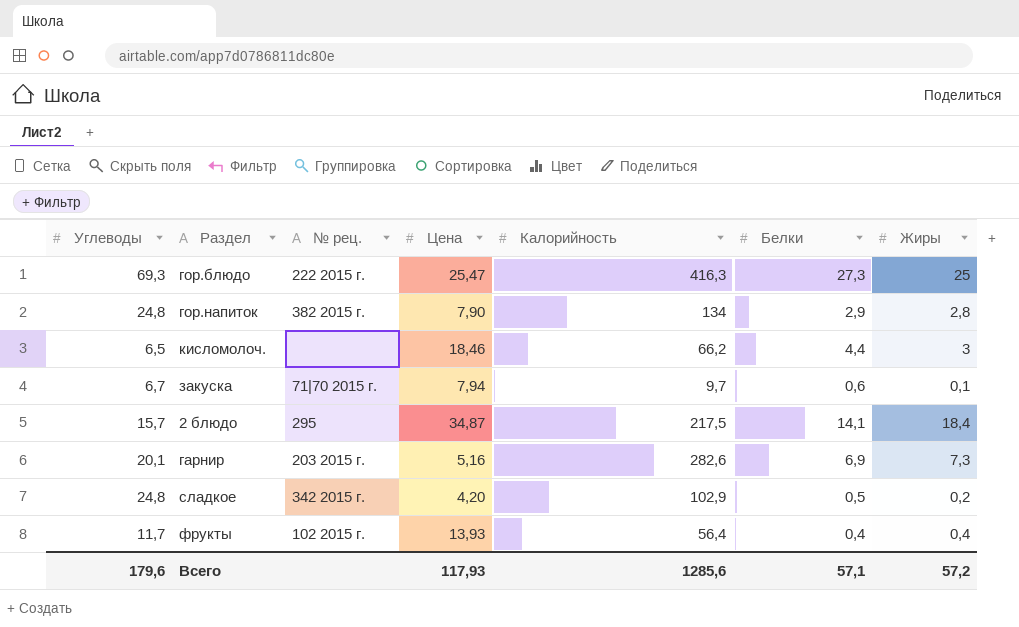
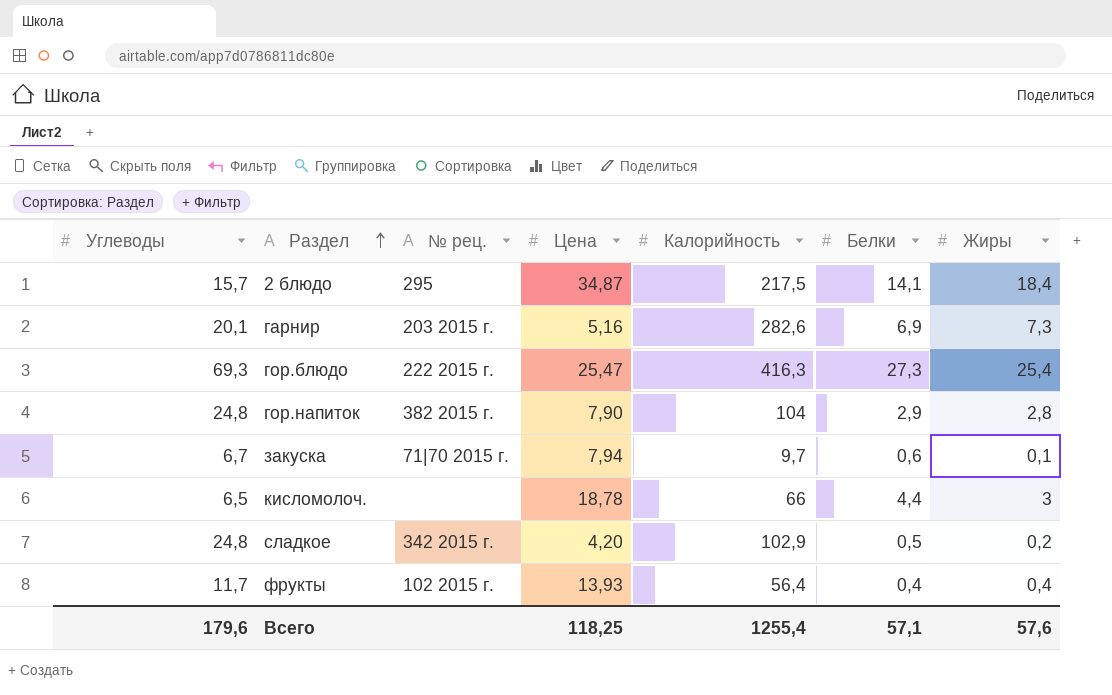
row order: none -> Раздел ascending
гор.блюдо | Жиры: 25 -> 25,4
гор.напиток | Калорийность: 134 -> 104
кисломолоч. | Цена: 18,46 -> 18,78
кисломолоч. | Калорийность: 66,2 -> 66
Всего | Цена: 117,93 -> 118,25
Всего | Калорийность: 1285,6 -> 1255,4
Всего | Жиры: 57,2 -> 57,6

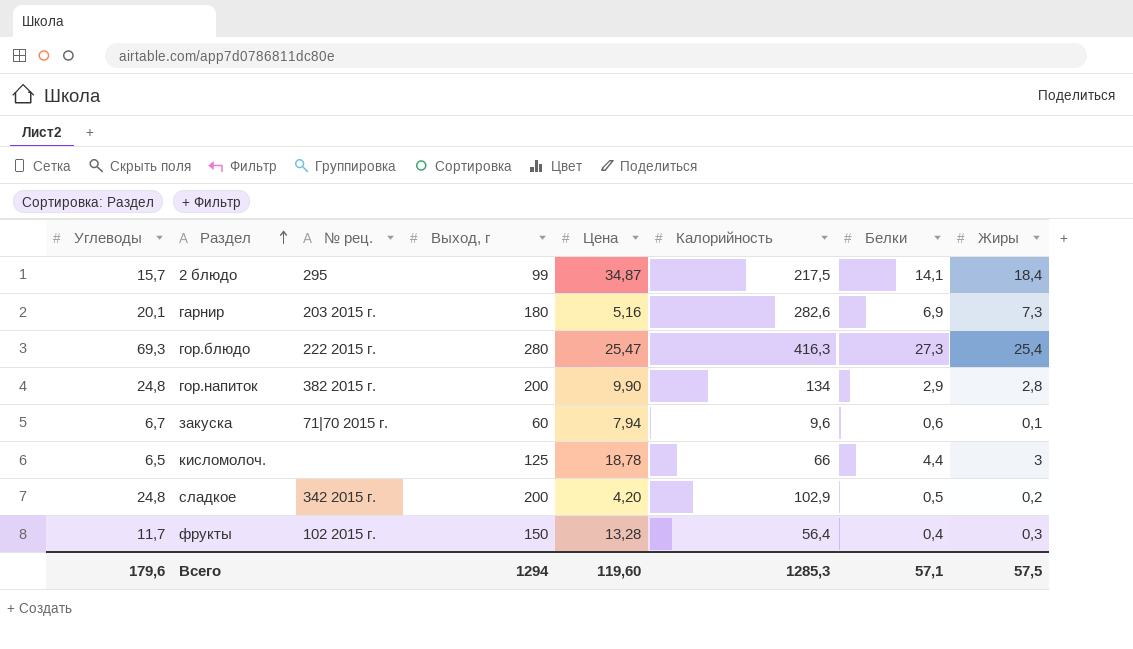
column Выход, г | position: none -> 4
гор.напиток | Цена: 7,90 -> 9,90
гор.напиток | Калорийность: 104 -> 134
закуска | Калорийность: 9,7 -> 9,6
фрукты | Цена: 13,93 -> 13,28
фрукты | Жиры: 0,4 -> 0,3
Всего | Цена: 118,25 -> 119,60
Всего | Калорийность: 1255,4 -> 1285,3
Всего | Жиры: 57,6 -> 57,5

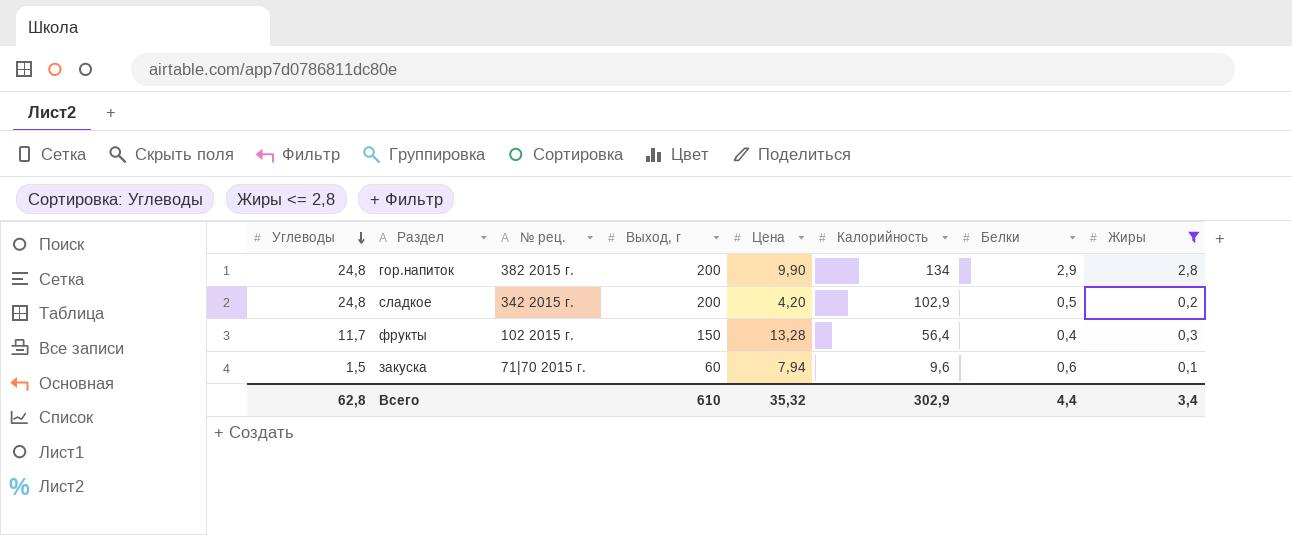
filter: none -> Жиры <= 2,8
row order: Раздел ascending -> Углеводы descending
закуска | Углеводы: 6,7 -> 1,5
Всего | Углеводы: 179,6 -> 62,8
Всего | Выход, г: 1294 -> 610
Всего | Цена: 119,60 -> 35,32
Всего | Калорийность: 1285,3 -> 302,9
Всего | Белки: 57,1 -> 4,4
Всего | Жиры: 57,5 -> 3,4

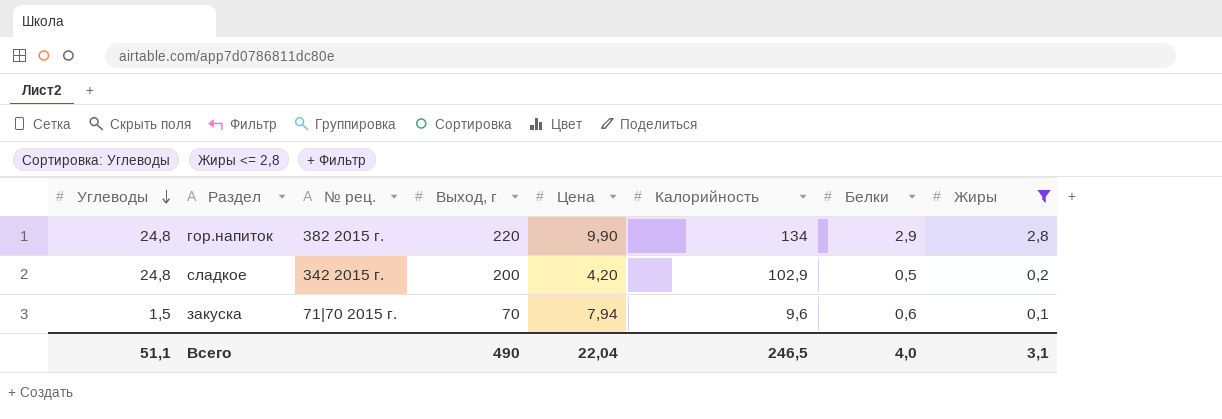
row фрукты: 11,7 | 102 2015 г. | 150 | 13,28 | 56,4 | 0,4 | 0,3 -> none
гор.напиток | Выход, г: 200 -> 220
закуска | Выход, г: 60 -> 70
Всего | Углеводы: 62,8 -> 51,1
Всего | Выход, г: 610 -> 490
Всего | Цена: 35,32 -> 22,04
Всего | Калорийность: 302,9 -> 246,5
Всего | Белки: 4,4 -> 4,0
Всего | Жиры: 3,4 -> 3,1

